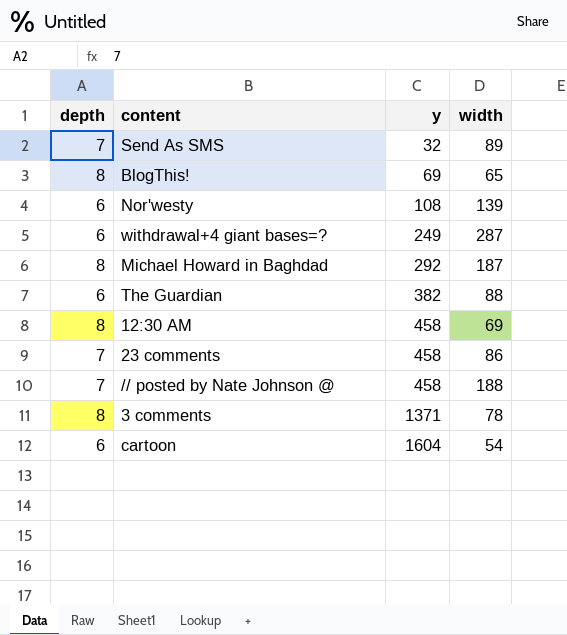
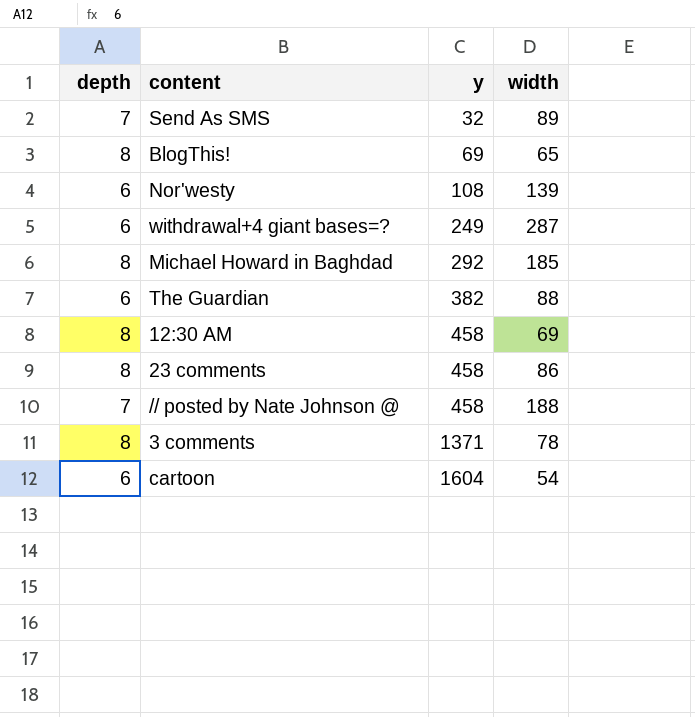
Michael Howard in Baghdad | width: 187 -> 185
23 comments | depth: 7 -> 8

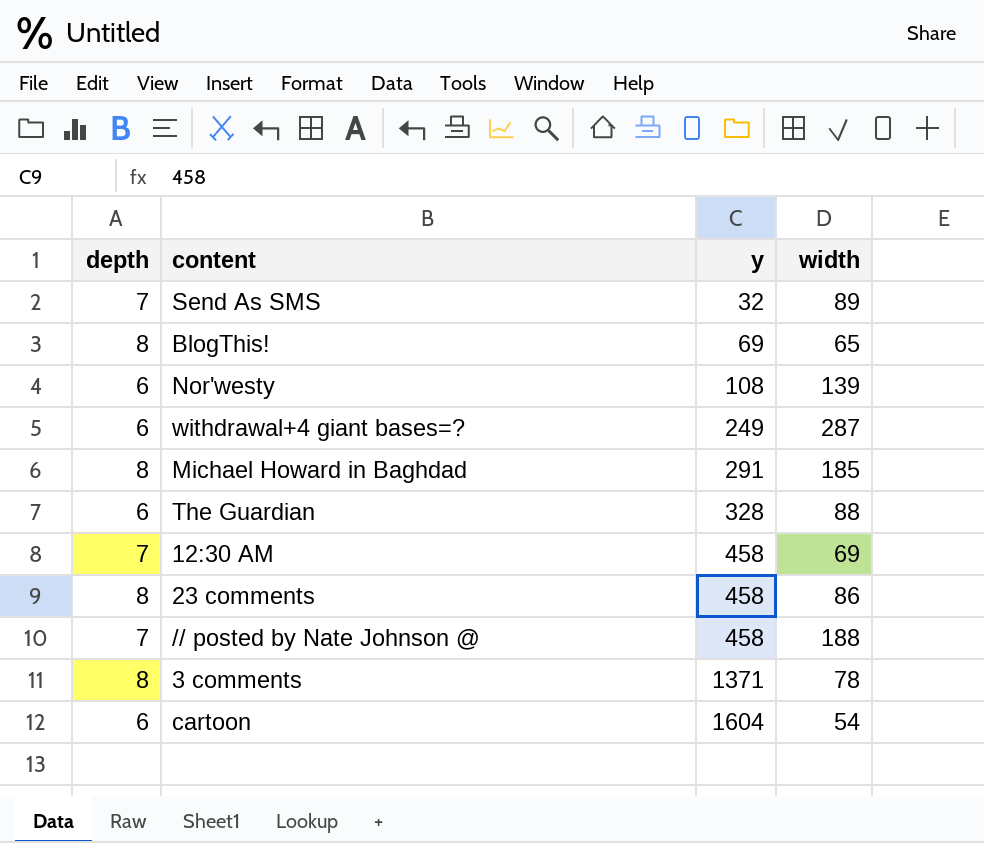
Michael Howard in Baghdad | y: 292 -> 291
The Guardian | y: 382 -> 328
12:30 AM | depth: 8 -> 7

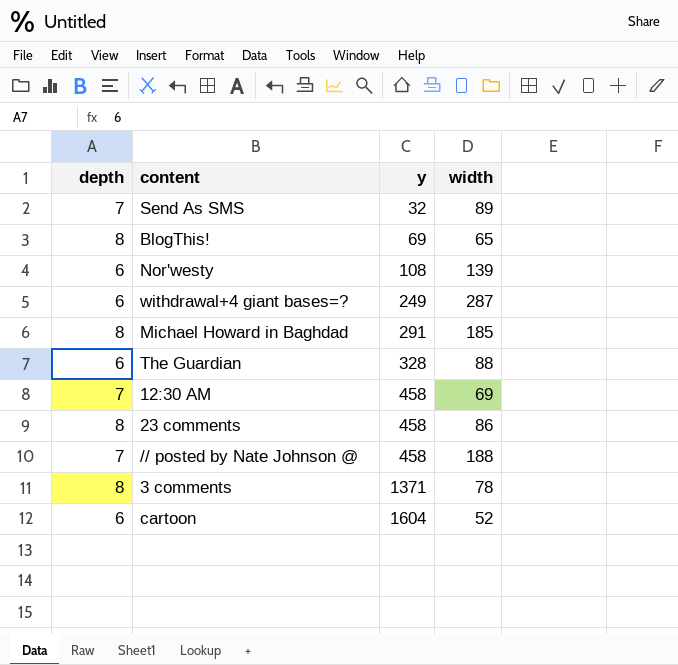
cartoon | width: 54 -> 52

